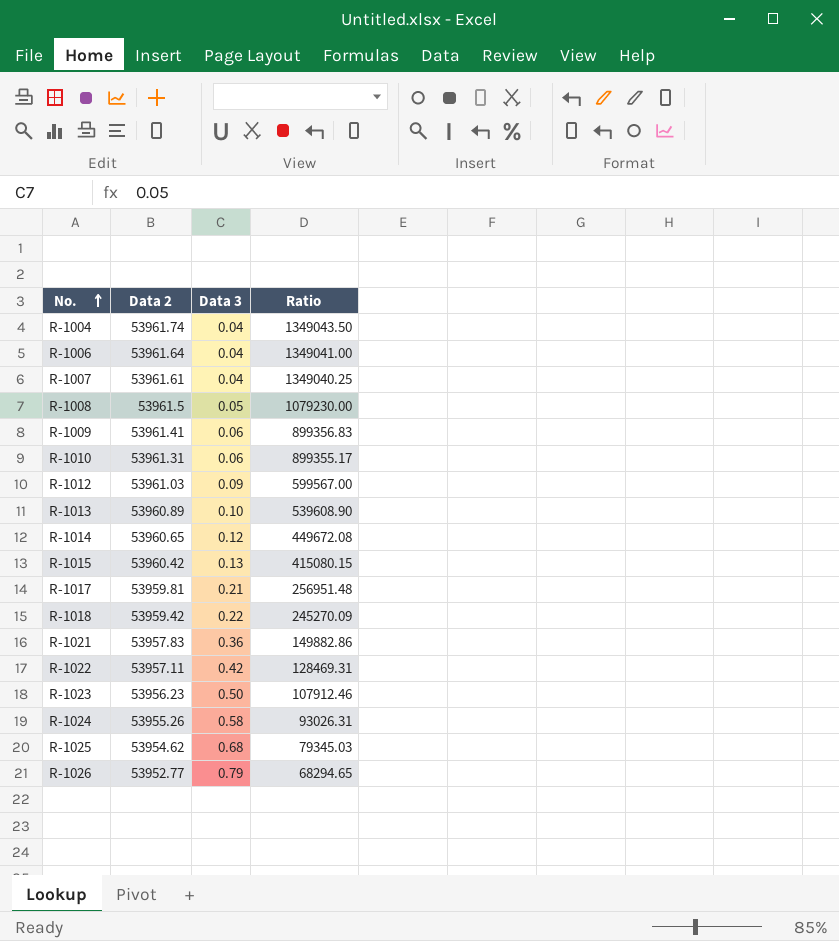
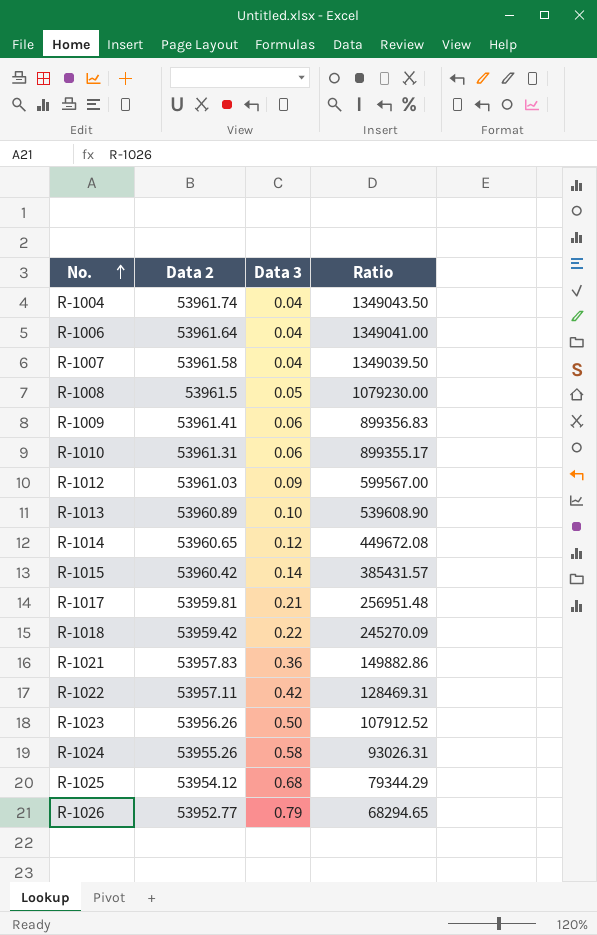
R-1007 | Data 2: 53961.61 -> 53961.58
R-1007 | Ratio: 1349040.25 -> 1349039.50
R-1015 | Data 3: 0.13 -> 0.14
R-1015 | Ratio: 415080.15 -> 385431.57
R-1023 | Data 2: 53956.23 -> 53956.26
R-1023 | Ratio: 107912.46 -> 107912.52
R-1025 | Data 2: 53954.62 -> 53954.12
R-1025 | Ratio: 79345.03 -> 79344.29

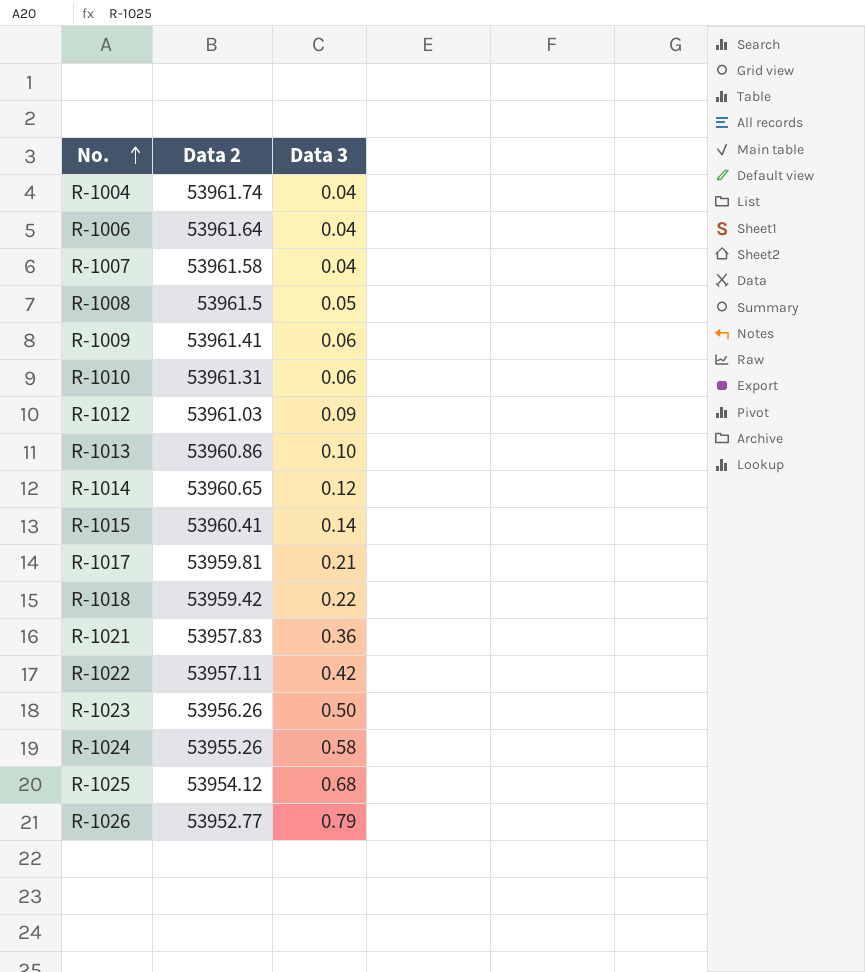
column Ratio | formula: [Data 2] / [Data 3] -> none
R-1013 | Data 2: 53960.89 -> 53960.86
R-1015 | Data 2: 53960.42 -> 53960.41

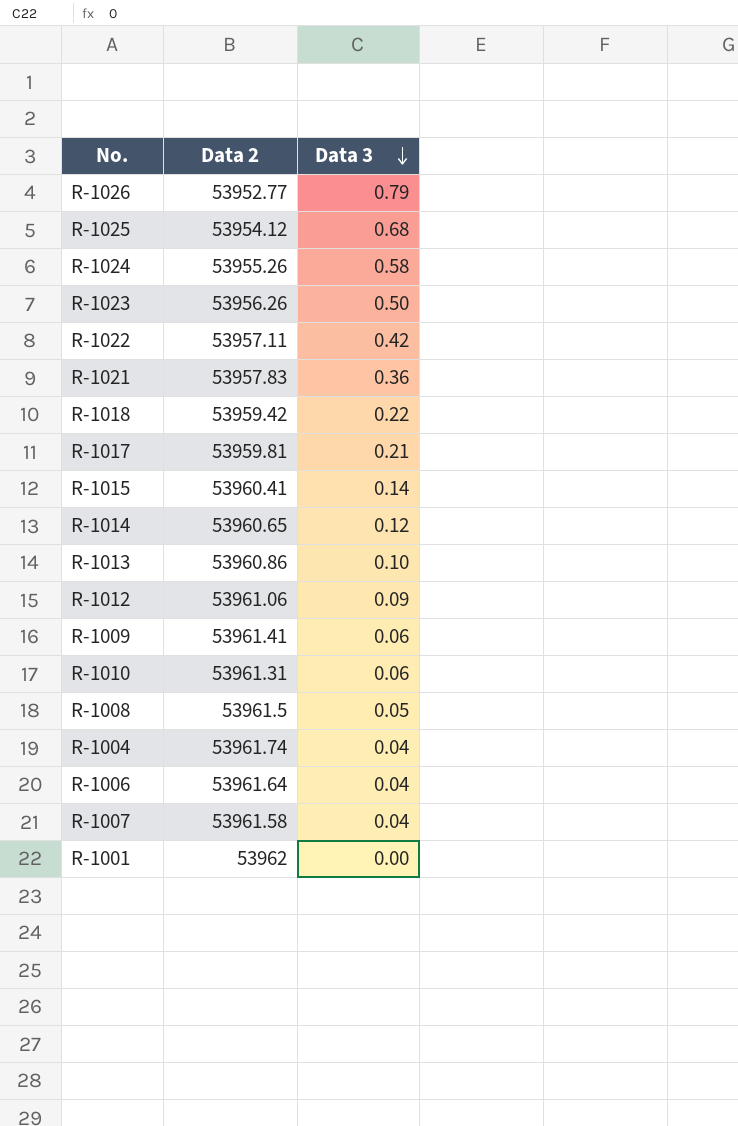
row order: No. ascending -> Data 3 descending
R-1012 | Data 2: 53961.03 -> 53961.06
row R-1001: none -> 53962 | 0.00

